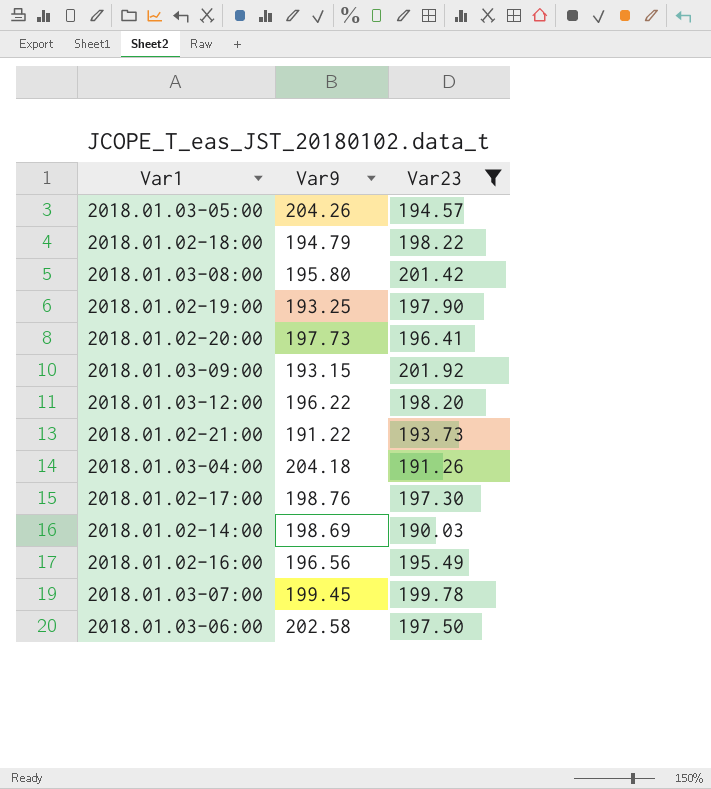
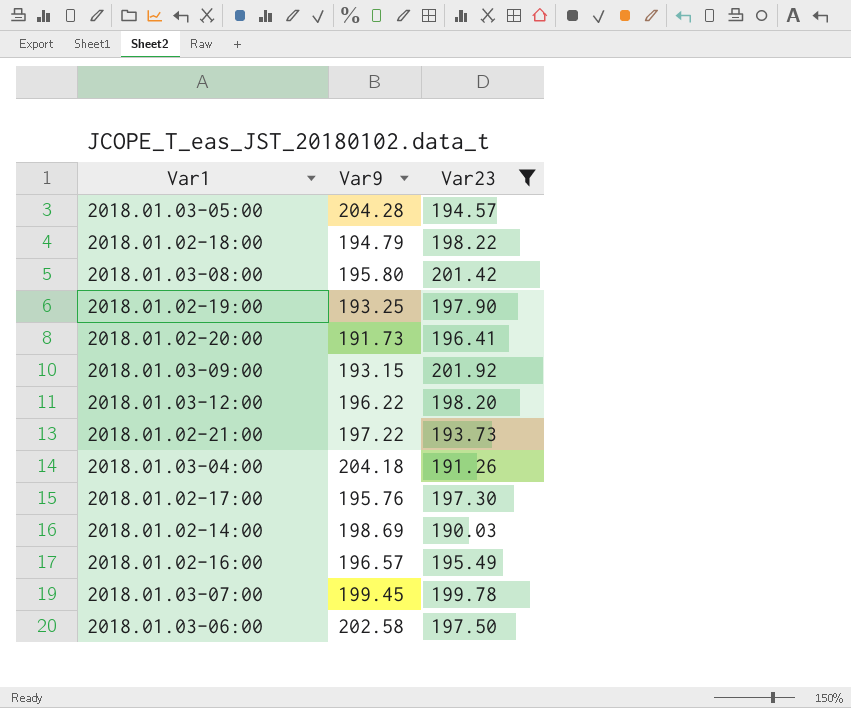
2018.01.03-05:00 | Var9: 204.26 -> 204.28
2018.01.02-20:00 | Var9: 197.73 -> 191.73
2018.01.02-21:00 | Var9: 191.22 -> 197.22
2018.01.02-17:00 | Var9: 198.76 -> 195.76
2018.01.02-16:00 | Var9: 196.56 -> 196.57

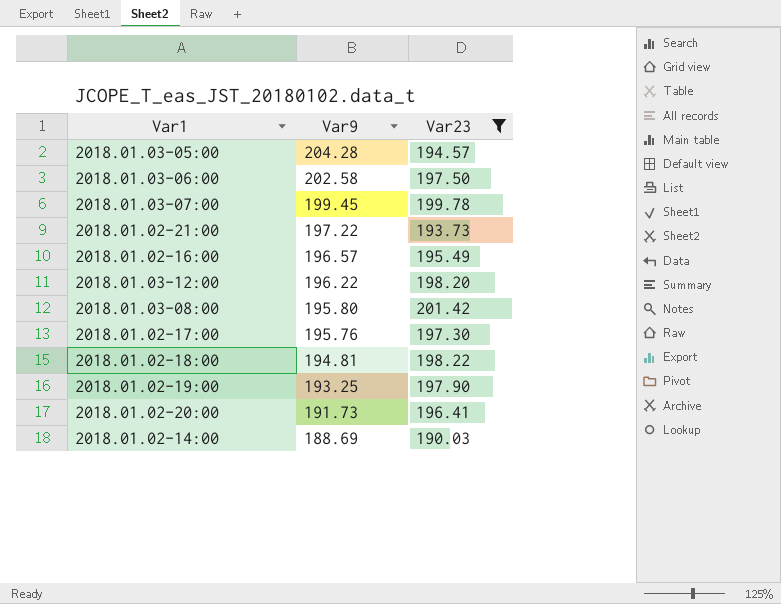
row order: none -> Var9 descending
row 2018.01.03-09:00: 193.15 | 201.92 -> none
row 2018.01.03-04:00: 204.18 | 191.26 -> none
2018.01.02-18:00 | Var9: 194.79 -> 194.81
2018.01.02-14:00 | Var9: 198.69 -> 188.69

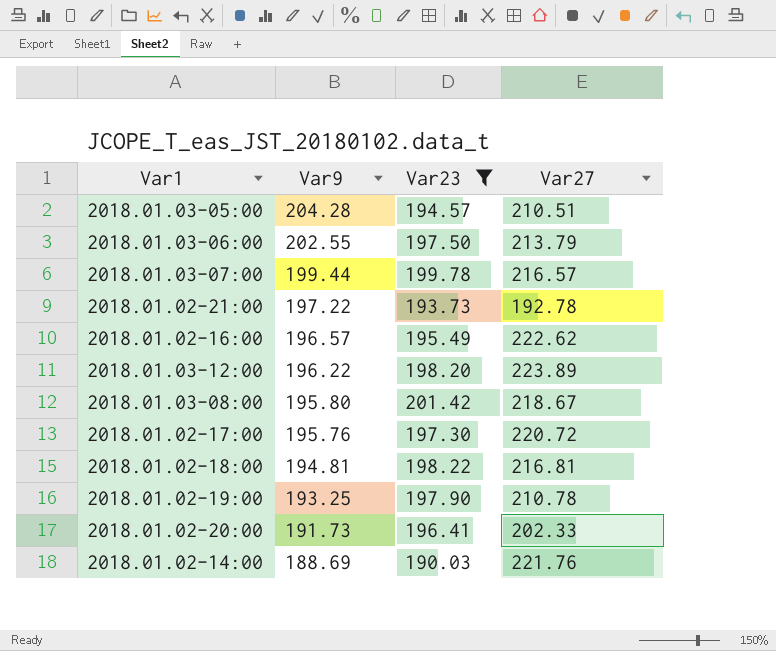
column Var27 | position: none -> 4
2018.01.03-06:00 | Var9: 202.58 -> 202.55
2018.01.03-07:00 | Var9: 199.45 -> 199.44

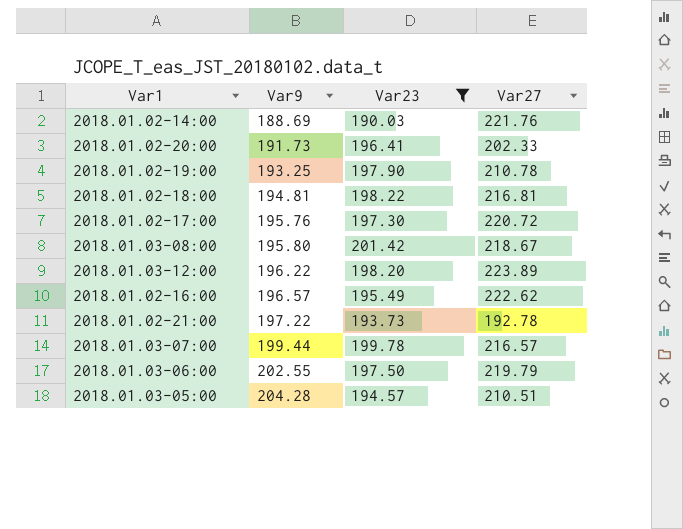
row order: Var9 descending -> Var9 ascending
2018.01.03-06:00 | Var27: 213.79 -> 219.79

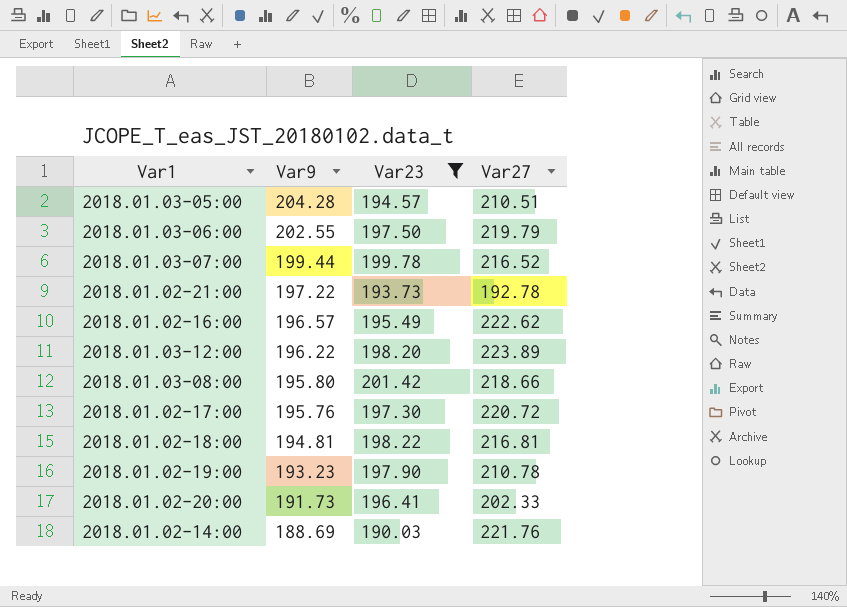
row order: Var9 ascending -> Var9 descending
2018.01.03-07:00 | Var27: 216.57 -> 216.52
2018.01.03-08:00 | Var27: 218.67 -> 218.66
2018.01.02-19:00 | Var9: 193.25 -> 193.23

